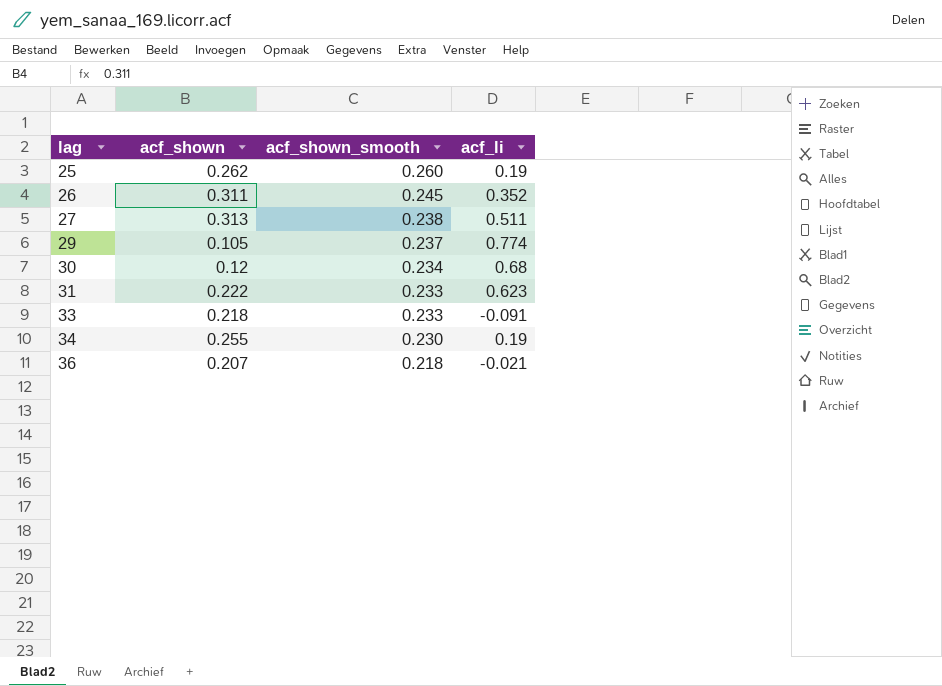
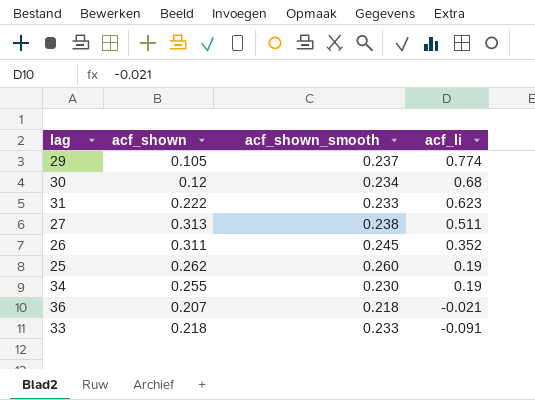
row order: lag ascending -> acf_li descending

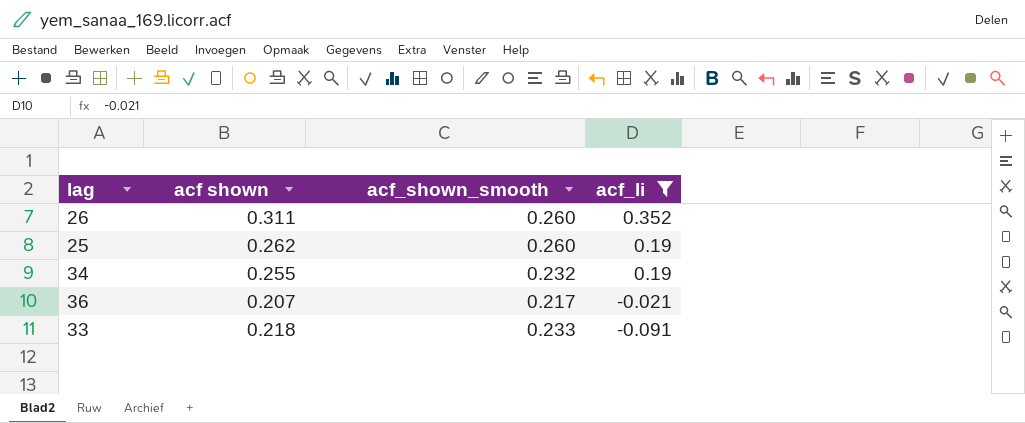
filter: none -> acf_li <= 0.352
column name: acf_shown -> acf shown
26 | acf_shown_smooth: 0.245 -> 0.260
34 | acf_shown_smooth: 0.230 -> 0.232
36 | acf_shown_smooth: 0.218 -> 0.217

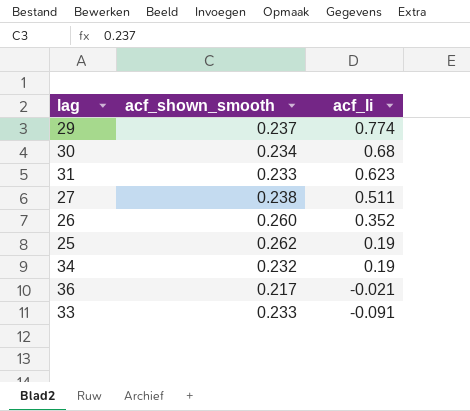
filter: acf_li <= 0.352 -> none
column acf shown | position: 2 -> none
25 | acf_shown_smooth: 0.260 -> 0.262

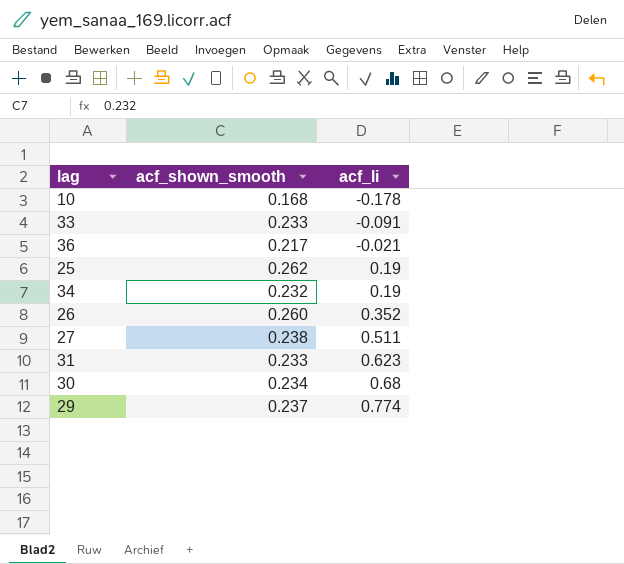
row order: acf_li descending -> acf_li ascending
row 10: none -> 0.168 | -0.178

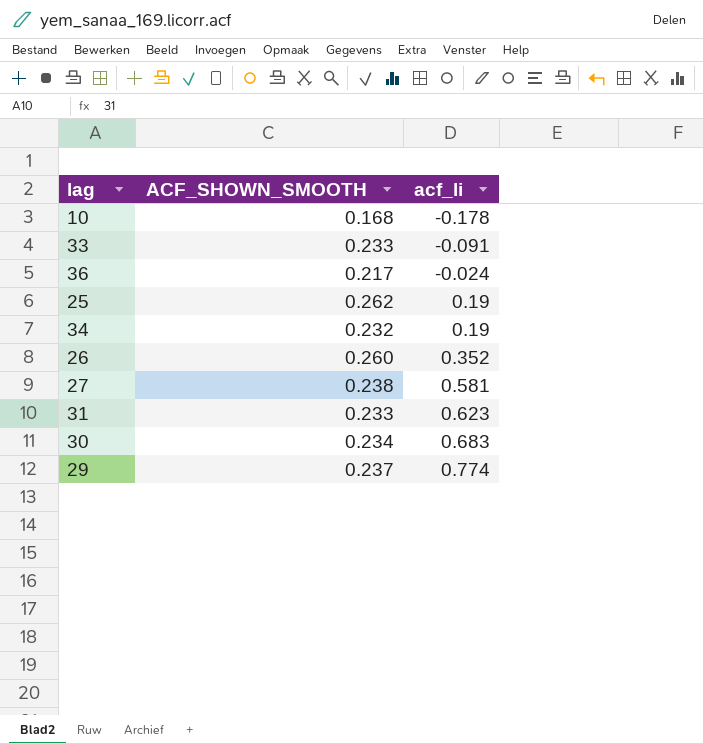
column name: acf_shown_smooth -> ACF_SHOWN_SMOOTH
36 | acf_li: -0.021 -> -0.024
27 | acf_li: 0.511 -> 0.581
30 | acf_li: 0.68 -> 0.683

